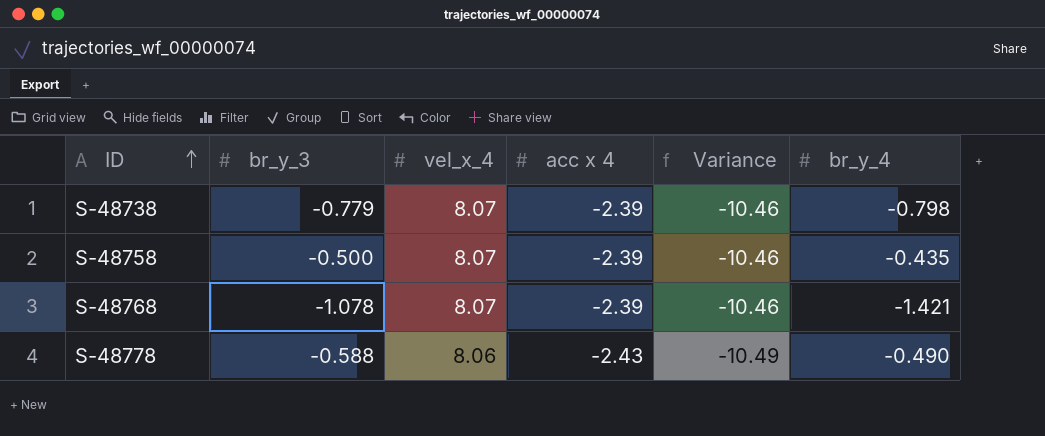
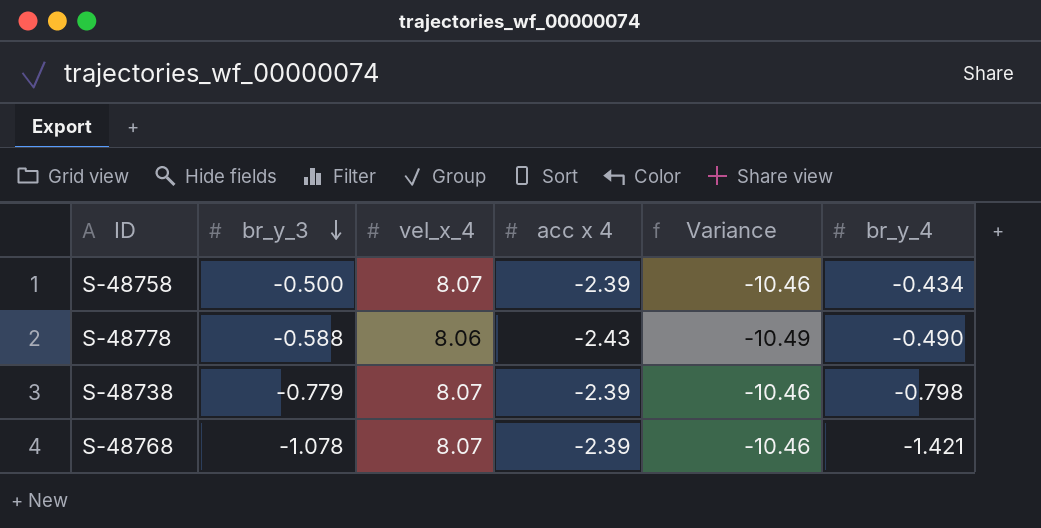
row order: ID ascending -> br_y_3 descending
S-48758 | br_y_4: -0.435 -> -0.434

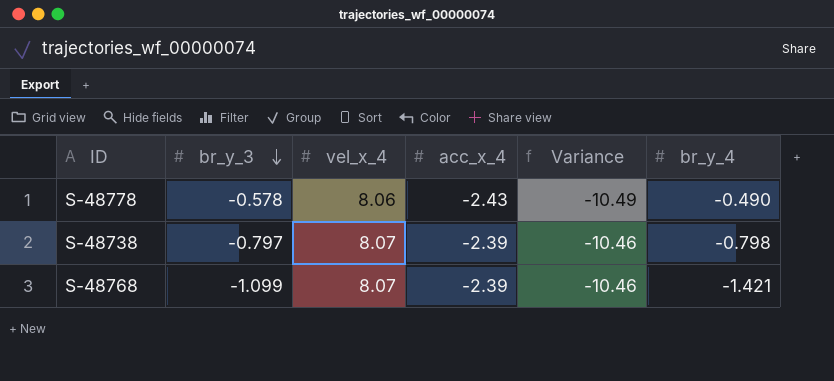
column name: acc x 4 -> acc_x_4
row S-48758: -0.500 | 8.07 | -2.39 | -10.46 | -0.434 -> none
S-48778 | br_y_3: -0.588 -> -0.578
S-48738 | br_y_3: -0.779 -> -0.797
S-48768 | br_y_3: -1.078 -> -1.099

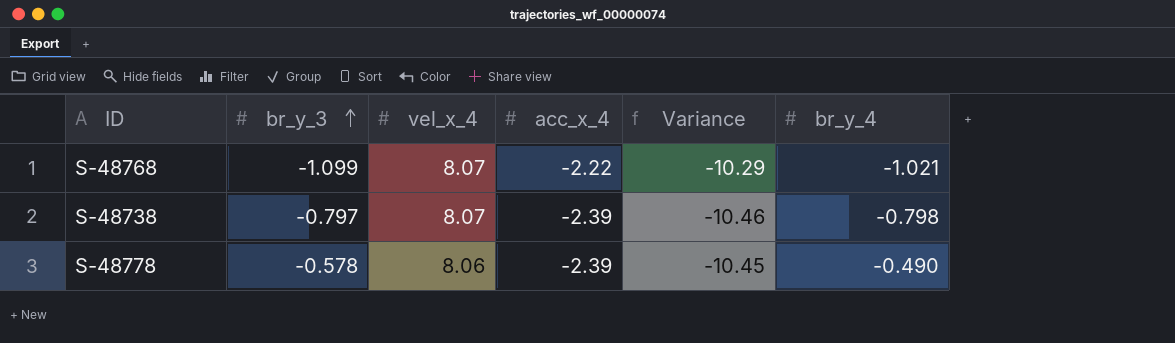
row order: br_y_3 descending -> br_y_3 ascending
S-48768 | acc_x_4: -2.39 -> -2.22
S-48768 | Variance: -10.46 -> -10.29
S-48768 | br_y_4: -1.421 -> -1.021
S-48778 | acc_x_4: -2.43 -> -2.39
S-48778 | Variance: -10.49 -> -10.45

